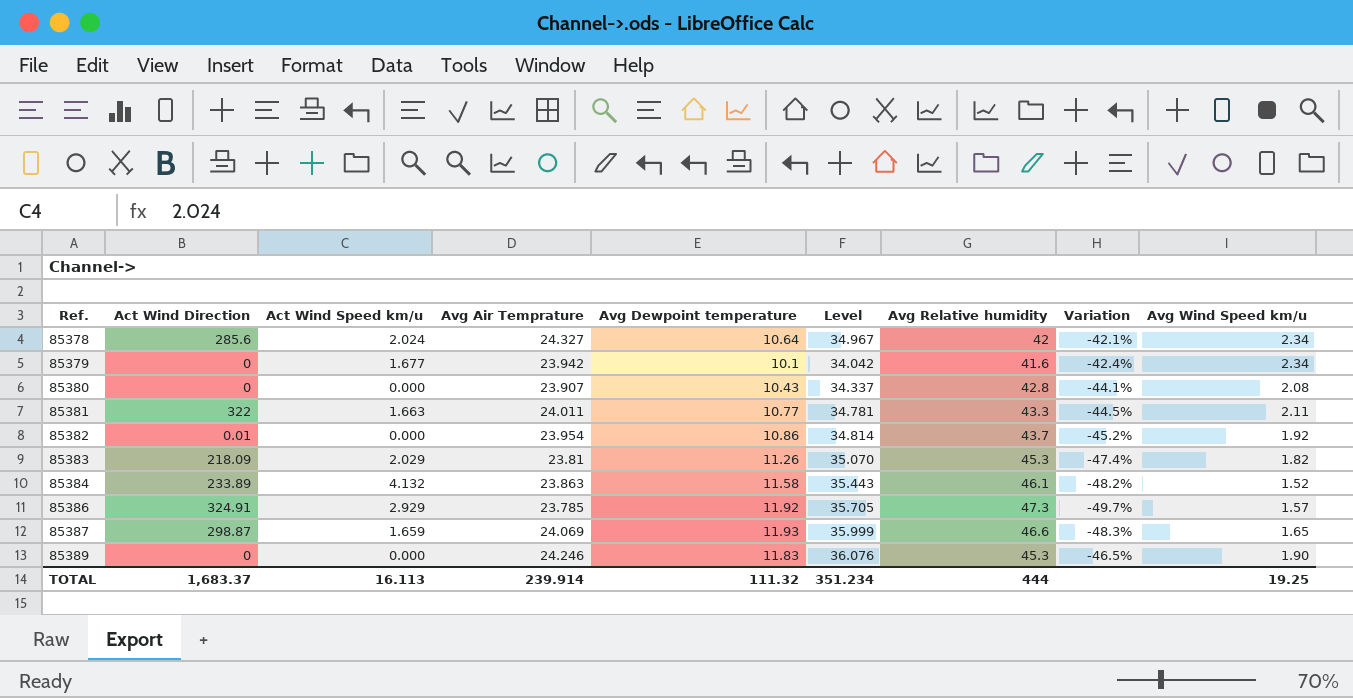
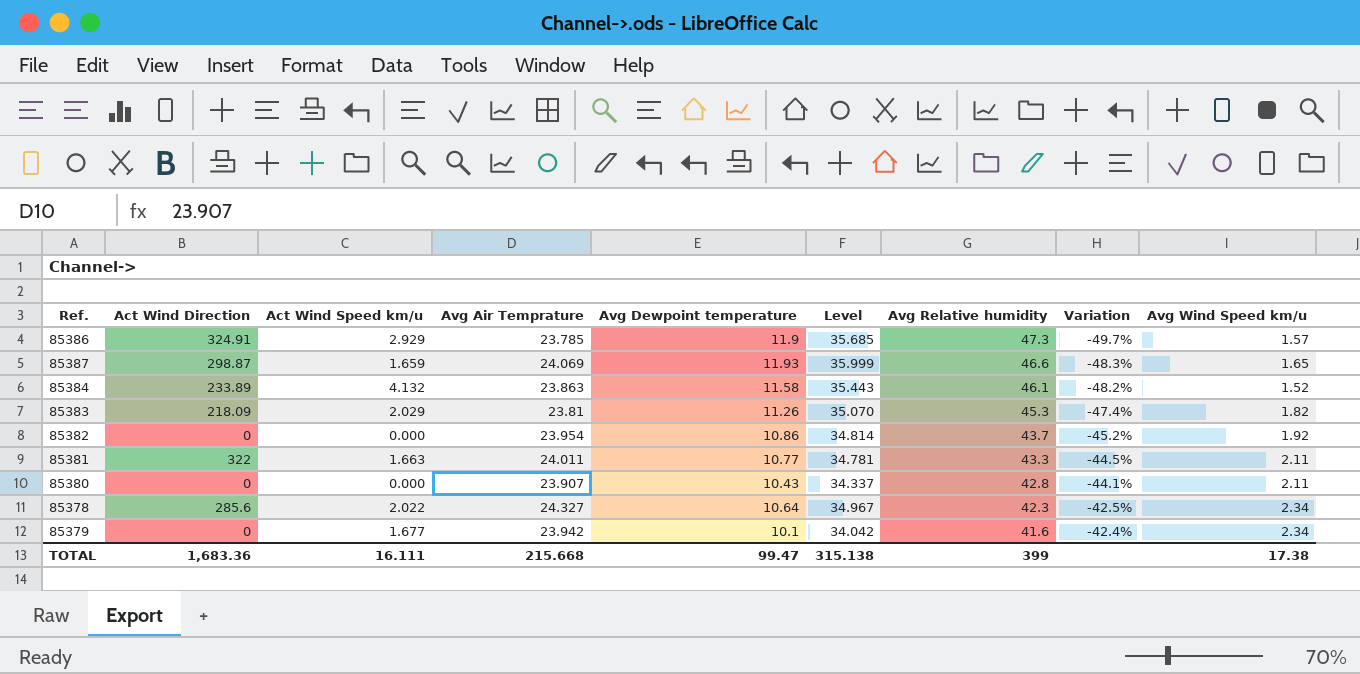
row order: Ref. ascending -> Avg Relative humidity descending
row 85389: 0 | 0.000 | 24.246 | 11.83 | 36.076 | 45.3 | -46.5% | 1.90 -> none
85386 | Avg Dewpoint temperature: 11.92 -> 11.9
85386 | Level: 35.705 -> 35.685
85382 | Act Wind Direction: 0.01 -> 0
85380 | Avg Wind Speed km/u: 2.08 -> 2.11
85378 | Act Wind Speed km/u: 2.024 -> 2.022
85378 | Avg Relative humidity: 42 -> 42.3
85378 | Variation: -42.1% -> -42.5%
TOTAL | Act Wind Direction: 1,683.37 -> 1,683.36
TOTAL | Act Wind Speed km/u: 16.113 -> 16.111
TOTAL | Avg Air Temprature: 239.914 -> 215.668
TOTAL | Avg Dewpoint temperature: 111.32 -> 99.47
TOTAL | Level: 351.234 -> 315.138
TOTAL | Avg Relative humidity: 444 -> 399
TOTAL | Avg Wind Speed km/u: 19.25 -> 17.38

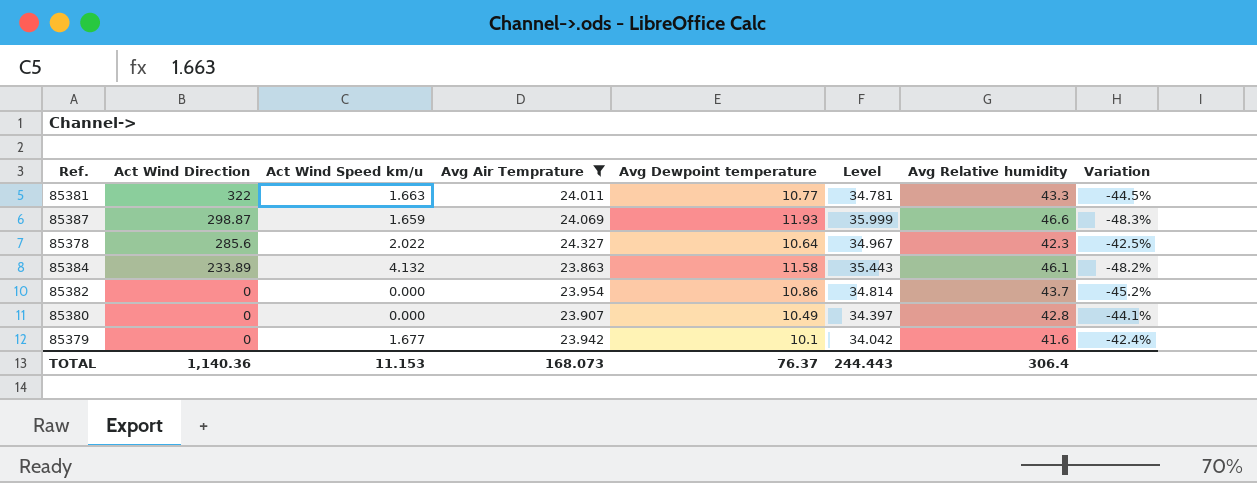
filter: none -> Avg Air Temprature >= 23.863
row order: Avg Relative humidity descending -> Act Wind Direction descending
column Avg Wind Speed km/u | position: 9 -> none
85380 | Avg Dewpoint temperature: 10.43 -> 10.49
85380 | Level: 34.337 -> 34.397
TOTAL | Act Wind Direction: 1,683.36 -> 1,140.36
TOTAL | Act Wind Speed km/u: 16.111 -> 11.153
TOTAL | Avg Air Temprature: 215.668 -> 168.073
TOTAL | Avg Dewpoint temperature: 99.47 -> 76.37
TOTAL | Level: 315.138 -> 244.443
TOTAL | Avg Relative humidity: 399 -> 306.4

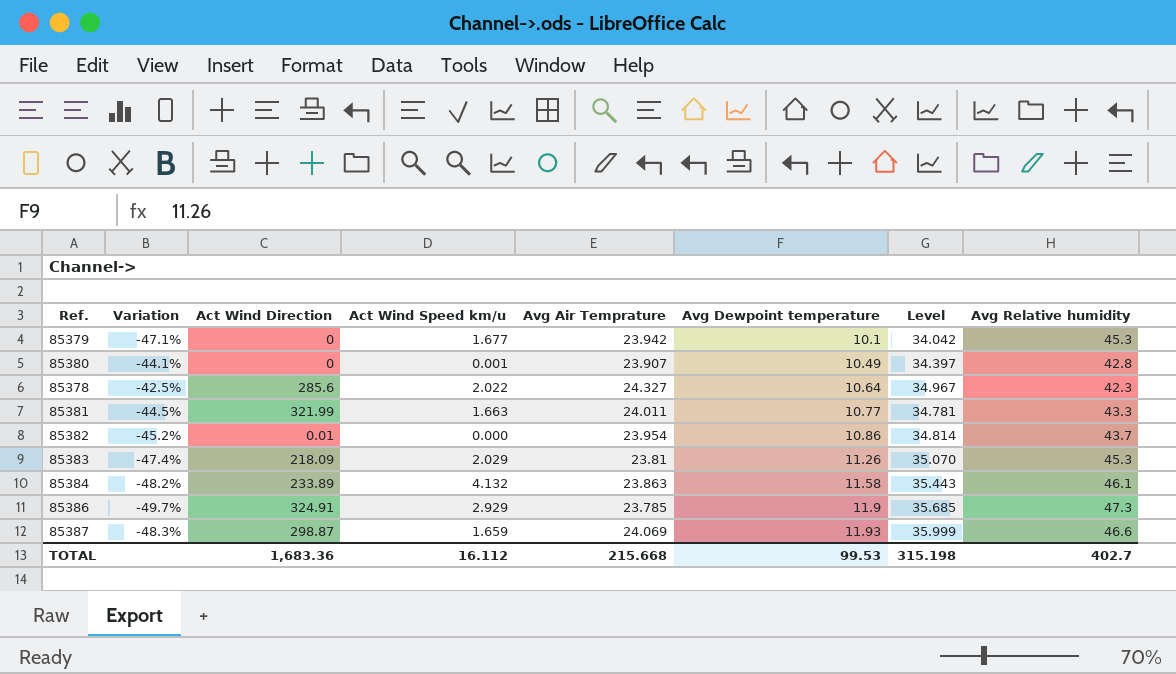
filter: Avg Air Temprature >= 23.863 -> none
row order: Act Wind Direction descending -> Avg Dewpoint temperature ascending
column Variation | position: 8 -> 2
85379 | Variation: -42.4% -> -47.1%
85379 | Avg Relative humidity: 41.6 -> 45.3
85380 | Act Wind Speed km/u: 0.000 -> 0.001
85381 | Act Wind Direction: 322 -> 321.99
85382 | Act Wind Direction: 0 -> 0.01
TOTAL | Act Wind Direction: 1,140.36 -> 1,683.36
TOTAL | Act Wind Speed km/u: 11.153 -> 16.112
TOTAL | Avg Air Temprature: 168.073 -> 215.668
TOTAL | Avg Dewpoint temperature: 76.37 -> 99.53
TOTAL | Level: 244.443 -> 315.198
TOTAL | Avg Relative humidity: 306.4 -> 402.7

